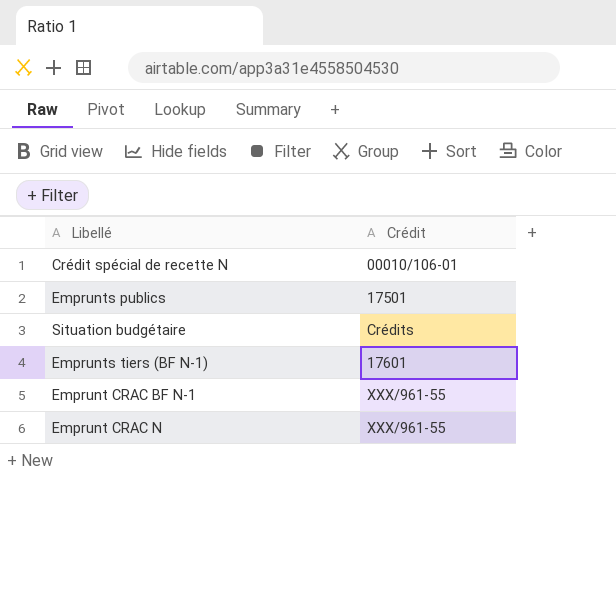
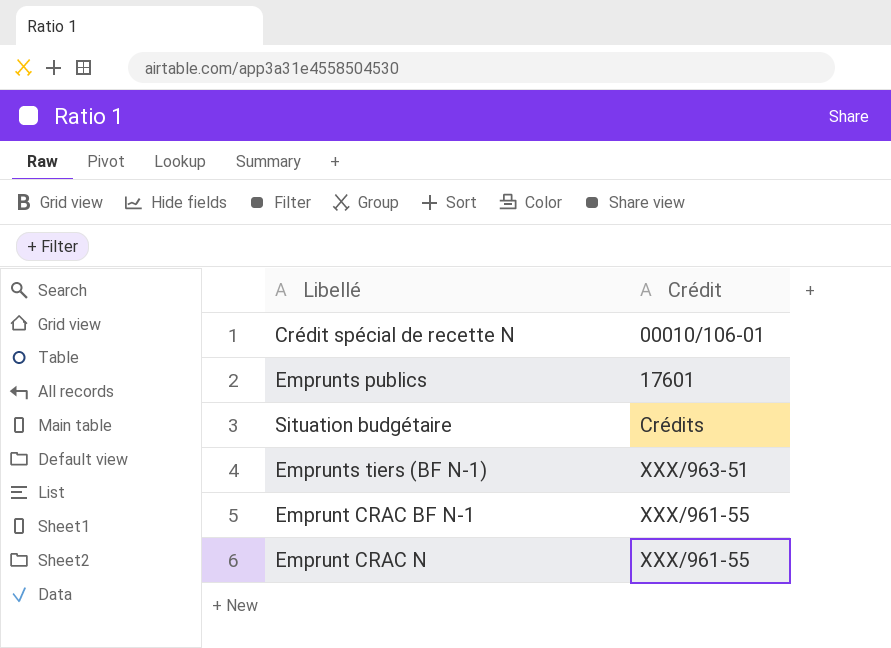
Emprunts publics | Crédit: 17501 -> 17601
Emprunts tiers (BF N-1) | Crédit: 17601 -> XXX/963-51

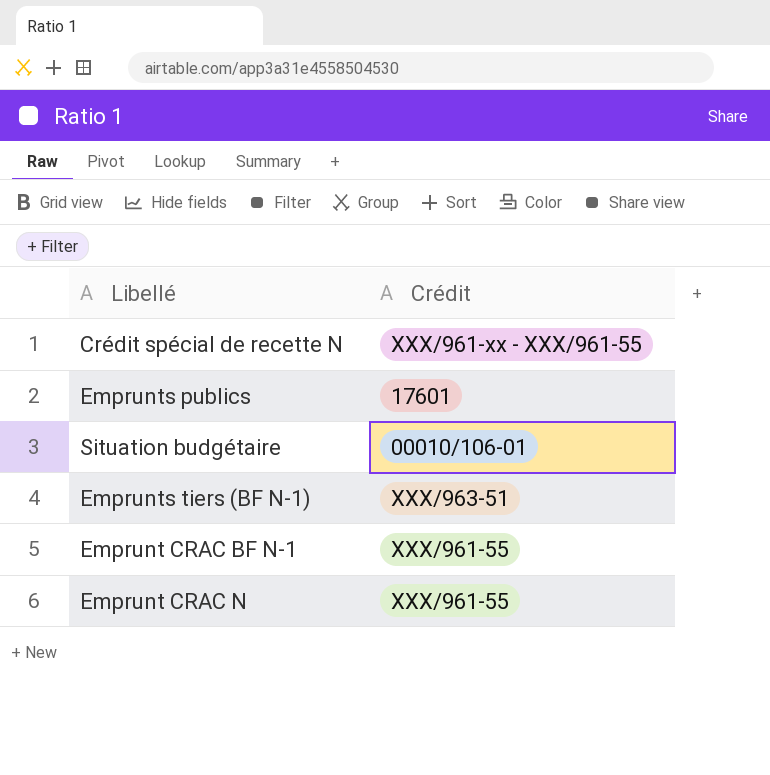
Crédit spécial de recette N | Crédit: 00010/106-01 -> XXX/961-xx - XXX/961-55
Situation budgétaire | Crédit: Crédits -> 00010/106-01

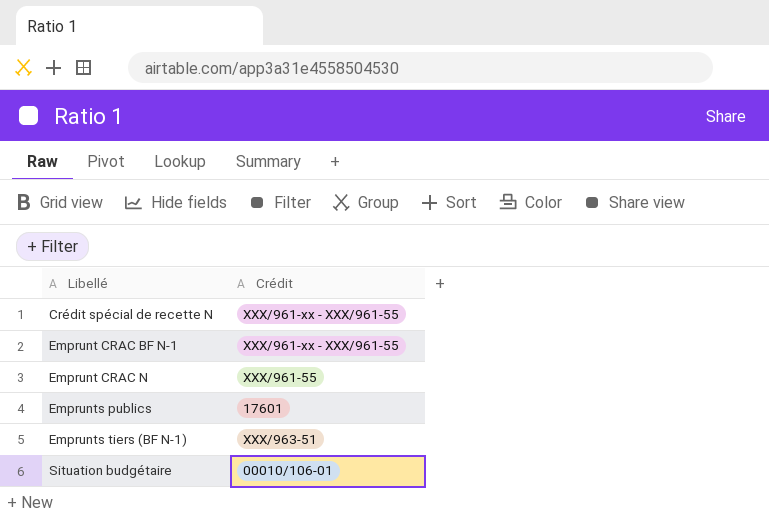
row order: none -> Libellé ascending
Emprunt CRAC BF N-1 | Crédit: XXX/961-55 -> XXX/961-xx - XXX/961-55

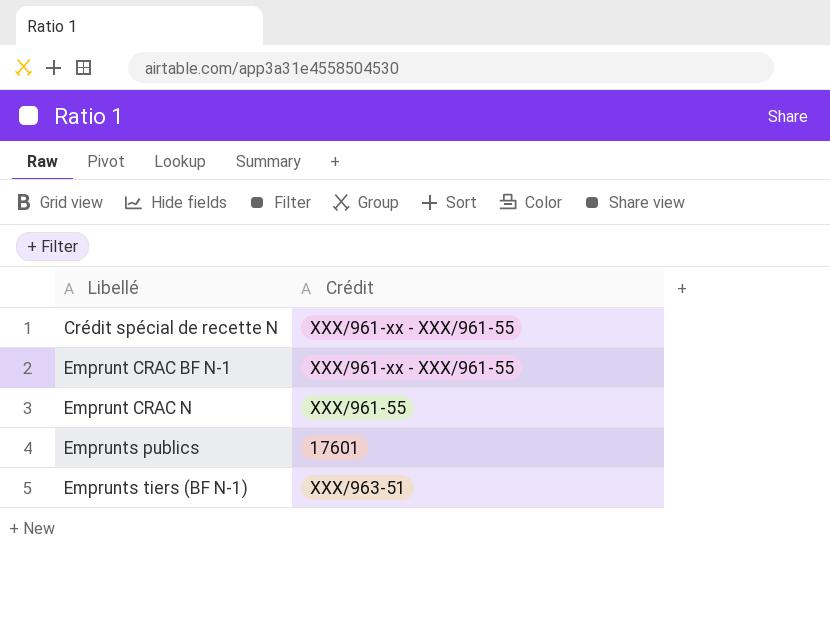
row Situation budgétaire: 00010/106-01 -> none

